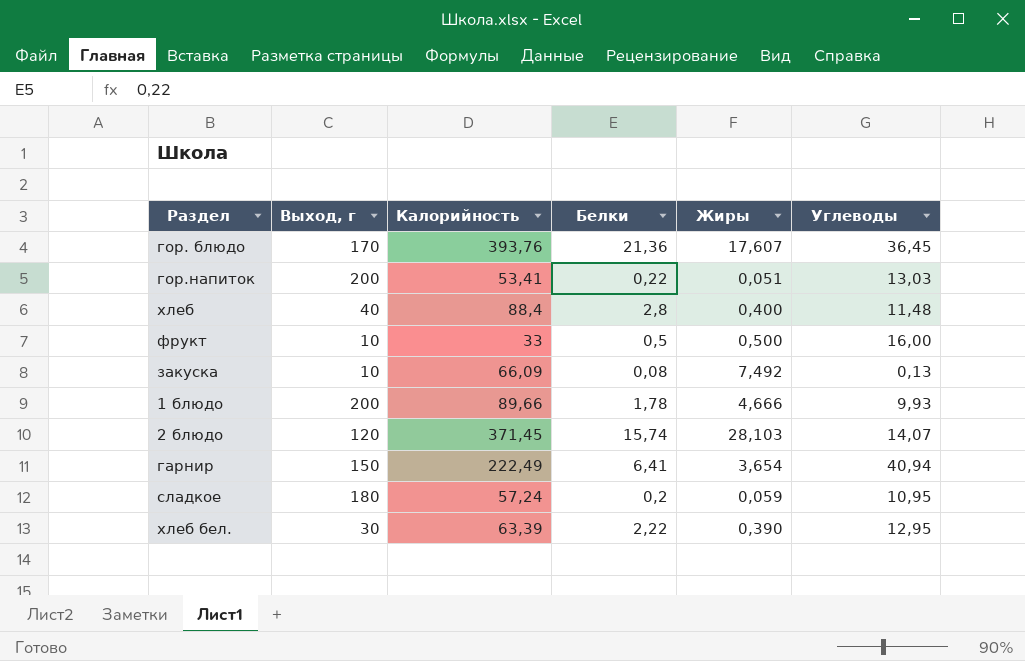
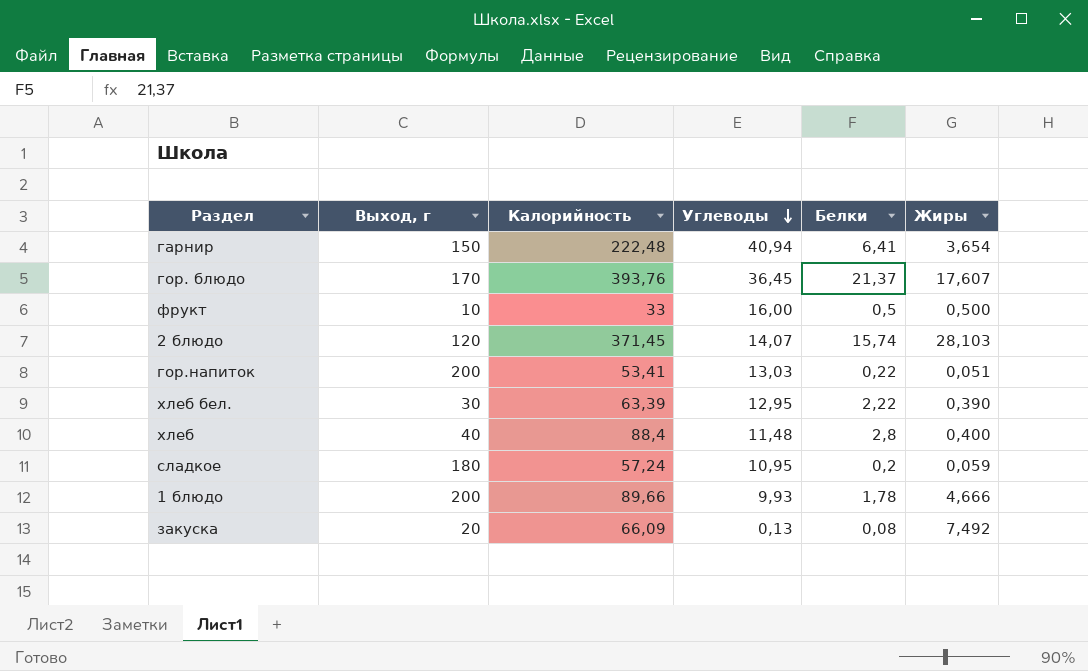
row order: none -> Углеводы descending
column Углеводы | position: 6 -> 4
гарнир | Калорийность: 222,49 -> 222,48
гор. блюдо | Белки: 21,36 -> 21,37
закуска | Выход, г: 10 -> 20

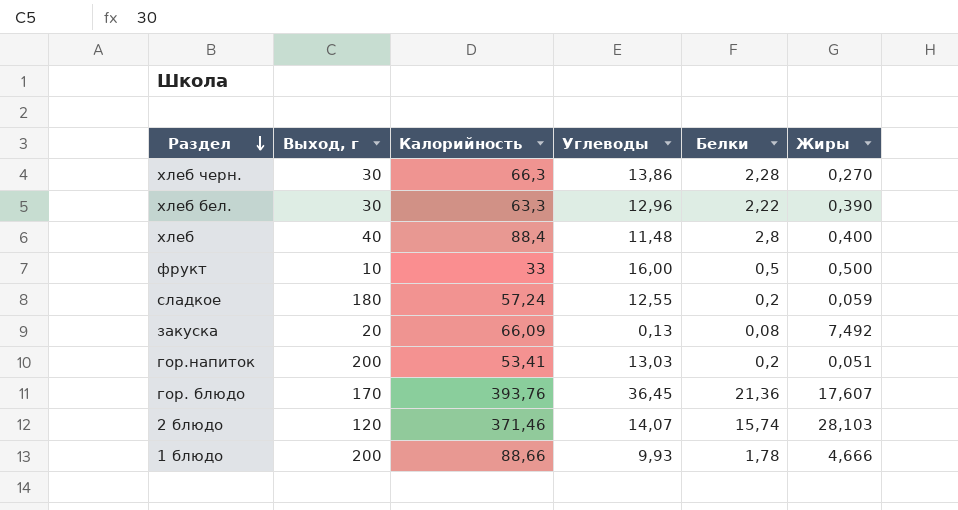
row order: Углеводы descending -> Раздел descending
row гарнир: 150 | 222,48 | 40,94 | 6,41 | 3,654 -> none
row хлеб черн.: none -> 30 | 66,3 | 13,86 | 2,28 | 0,270
хлеб бел. | Калорийность: 63,39 -> 63,3
хлеб бел. | Углеводы: 12,95 -> 12,96
сладкое | Углеводы: 10,95 -> 12,55
гор.напиток | Белки: 0,22 -> 0,2
гор. блюдо | Белки: 21,37 -> 21,36
2 блюдо | Калорийность: 371,45 -> 371,46
1 блюдо | Калорийность: 89,66 -> 88,66

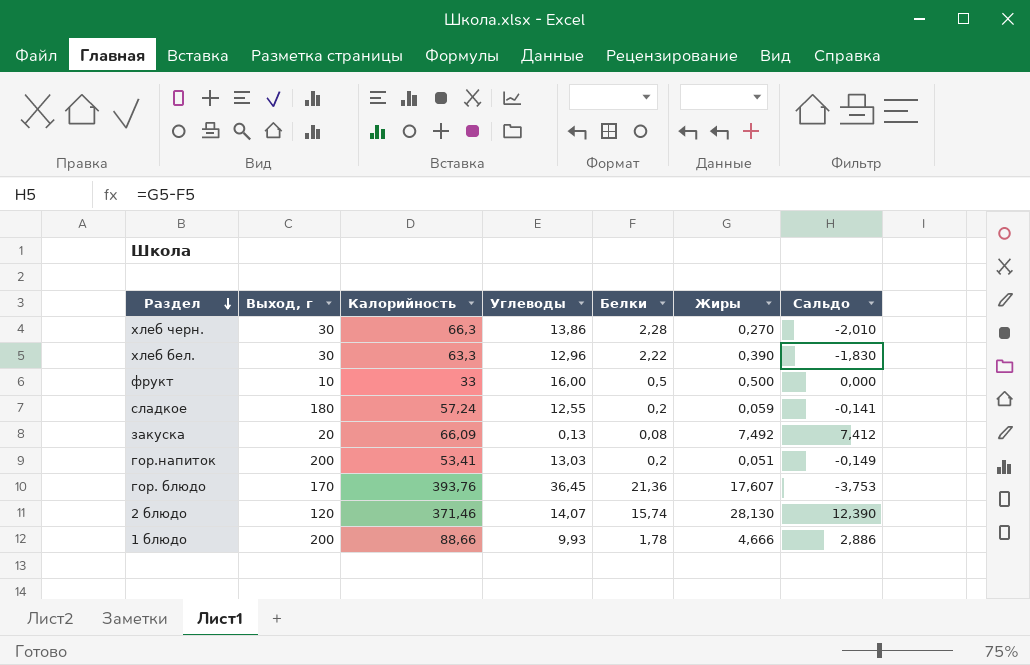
column Сальдо | formula: none -> [Жиры] - [Белки]
row хлеб: 40 | 88,4 | 11,48 | 2,8 | 0,400 -> none
2 блюдо | Жиры: 28,103 -> 28,130

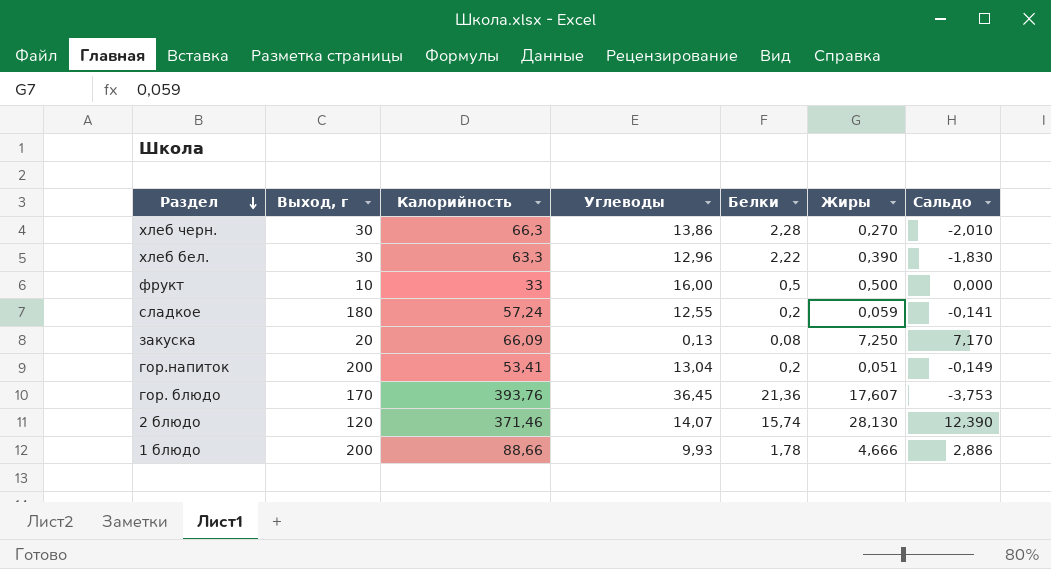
закуска | Жиры: 7,492 -> 7,250
закуска | Сальдо: 7,412 -> 7,170
гор.напиток | Углеводы: 13,03 -> 13,04

